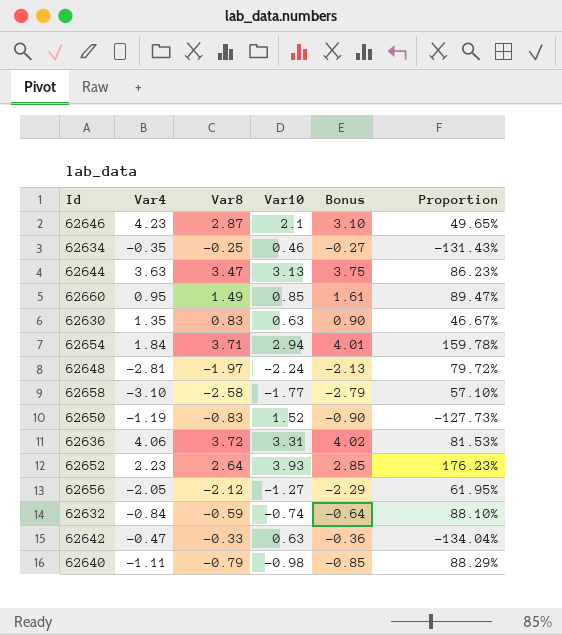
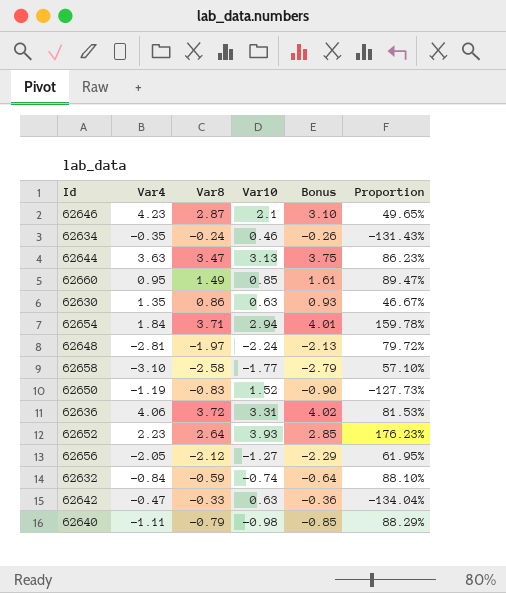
62634 | Var8: -0.25 -> -0.24
62634 | Bonus: -0.27 -> -0.26
62630 | Var8: 0.83 -> 0.86
62630 | Bonus: 0.90 -> 0.93

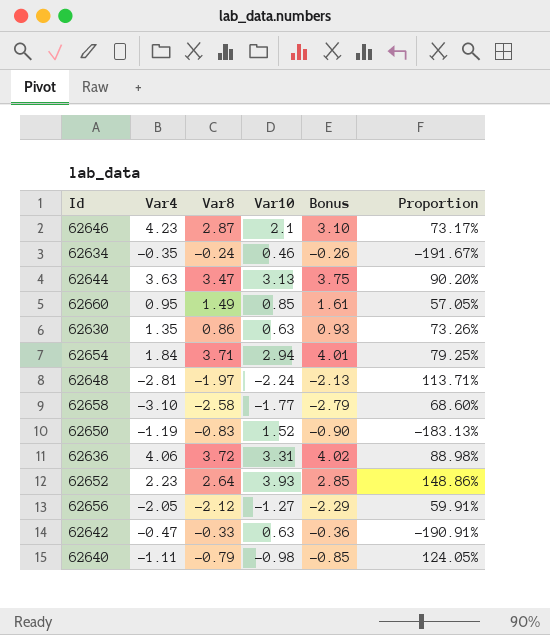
column Proportion | formula: [Var10] / [Var4] -> [Var10] / [Var8]
row 62632: -0.84 | -0.59 | -0.74 | -0.64 | 88.10% -> none

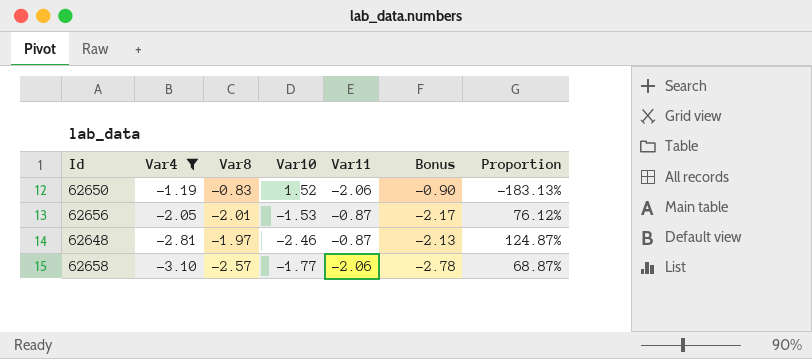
filter: none -> Var4 <= -1.19
row order: none -> Var4 descending
column Var11 | position: none -> 5
62656 | Var8: -2.12 -> -2.01
62656 | Var10: -1.27 -> -1.53
62656 | Bonus: -2.29 -> -2.17
62656 | Proportion: 59.91% -> 76.12%
62648 | Var10: -2.24 -> -2.46
62648 | Proportion: 113.71% -> 124.87%
62658 | Var8: -2.58 -> -2.57
62658 | Bonus: -2.79 -> -2.78
62658 | Proportion: 68.60% -> 68.87%

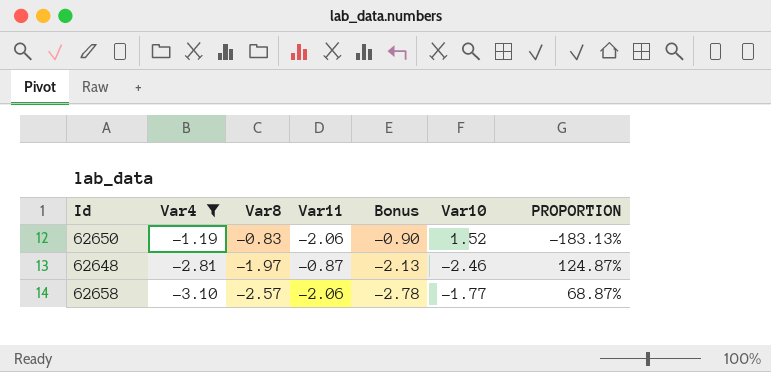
column Var10 | position: 4 -> 6
column name: Proportion -> PROPORTION
row 62656: -2.05 | -2.01 | -1.53 | -0.87 | -2.17 | 76.12% -> none

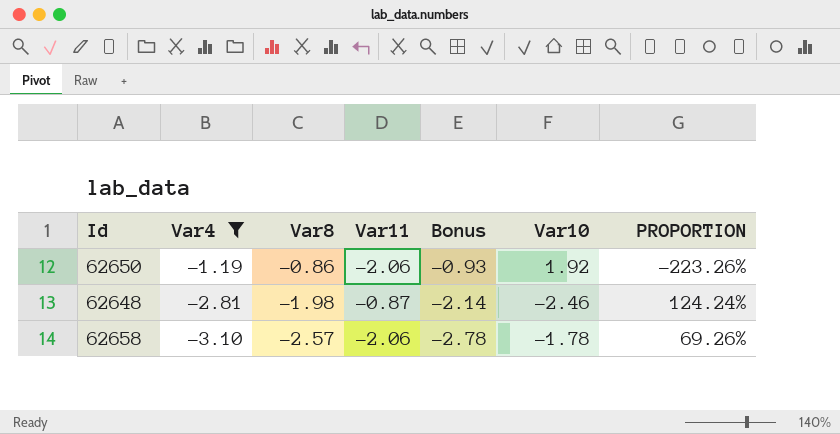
62650 | Var8: -0.83 -> -0.86
62650 | Bonus: -0.90 -> -0.93
62650 | Var10: 1.52 -> 1.92
62650 | PROPORTION: -183.13% -> -223.26%
62648 | Var8: -1.97 -> -1.98
62648 | Bonus: -2.13 -> -2.14
62648 | PROPORTION: 124.87% -> 124.24%
62658 | Var10: -1.77 -> -1.78
62658 | PROPORTION: 68.87% -> 69.26%

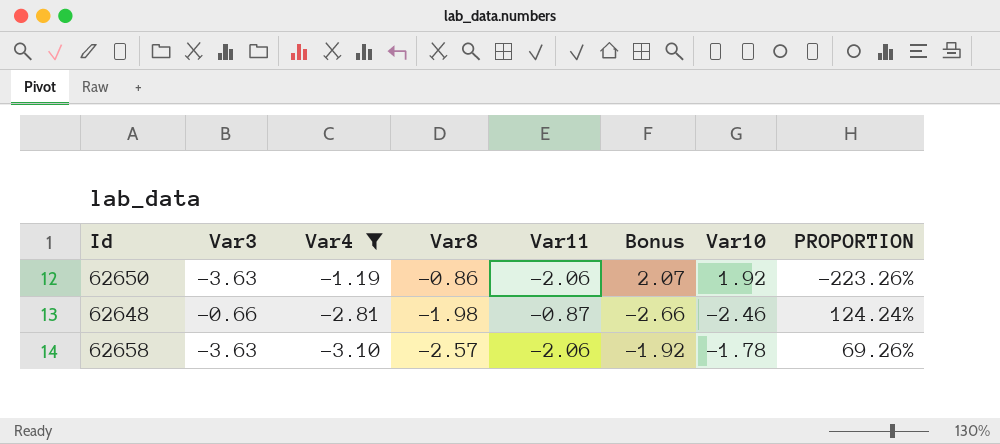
column Var3 | position: none -> 2
column Bonus | formula: [Var8] * 1.08 -> [Var10] * 1.08

